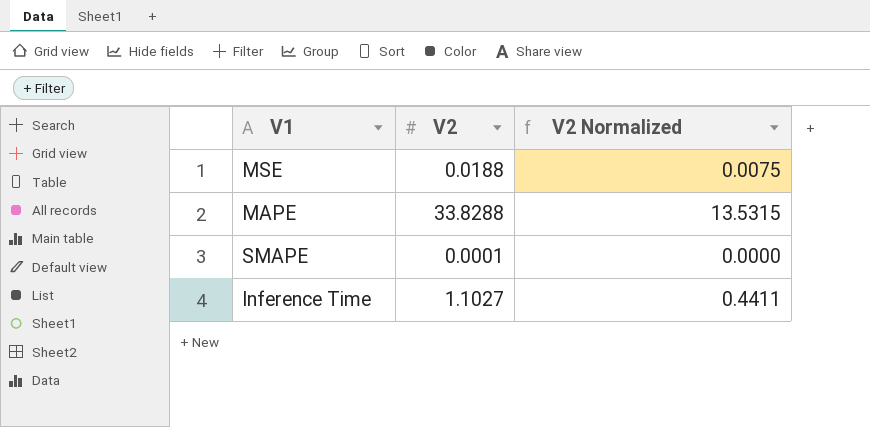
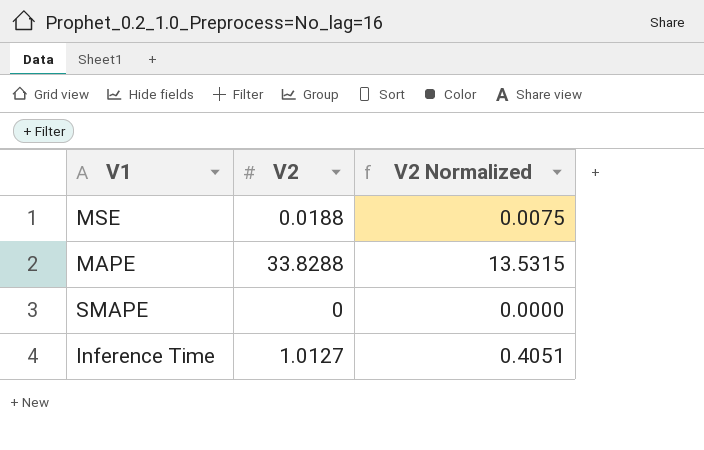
SMAPE | V2: 0.0001 -> 0
Inference Time | V2: 1.1027 -> 1.0127
Inference Time | V2 Normalized: 0.4411 -> 0.4051

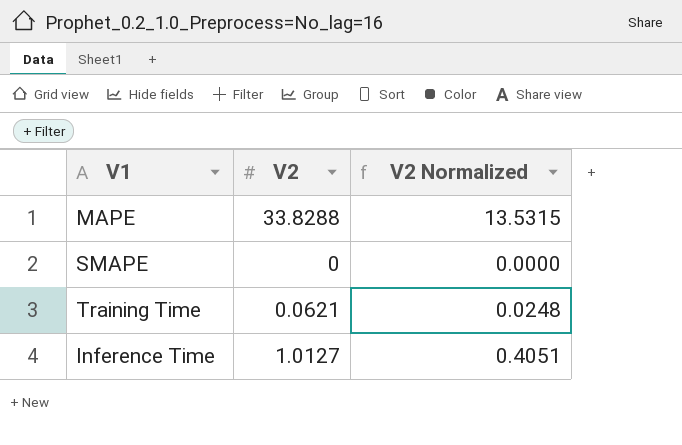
row MSE: 0.0188 | 0.0075 -> none
row Training Time: none -> 0.0621 | 0.0248

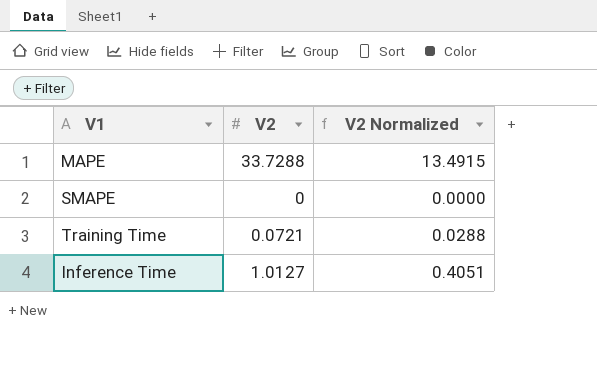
MAPE | V2: 33.8288 -> 33.7288
MAPE | V2 Normalized: 13.5315 -> 13.4915
Training Time | V2: 0.0621 -> 0.0721
Training Time | V2 Normalized: 0.0248 -> 0.0288

